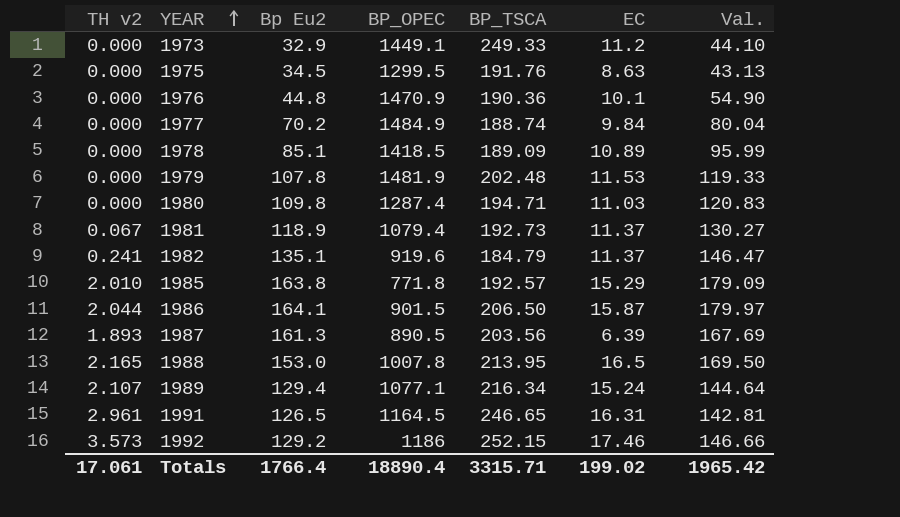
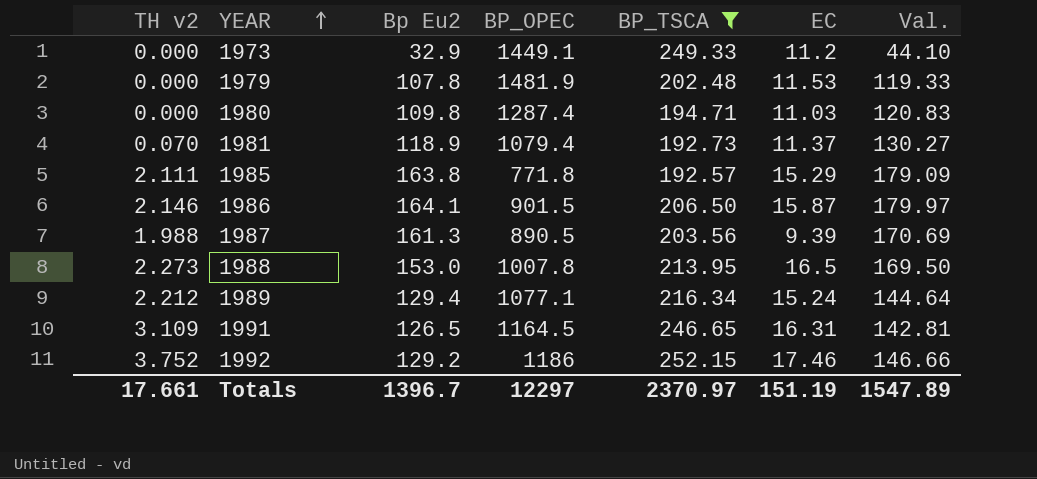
filter: none -> BP_TSCA >= 192.57
1981 | TH v2: 0.067 -> 0.070
1985 | TH v2: 2.010 -> 2.111
1986 | TH v2: 2.044 -> 2.146
1987 | TH v2: 1.893 -> 1.988
1987 | EC: 6.39 -> 9.39
1987 | Val.: 167.69 -> 170.69
1988 | TH v2: 2.165 -> 2.273
1989 | TH v2: 2.107 -> 2.212
1991 | TH v2: 2.961 -> 3.109
1992 | TH v2: 3.573 -> 3.752
Totals | TH v2: 17.061 -> 17.661
Totals | Bp Eu2: 1766.4 -> 1396.7
Totals | BP_OPEC: 18890.4 -> 12297
Totals | BP_TSCA: 3315.71 -> 2370.97
Totals | EC: 199.02 -> 151.19
Totals | Val.: 1965.42 -> 1547.89

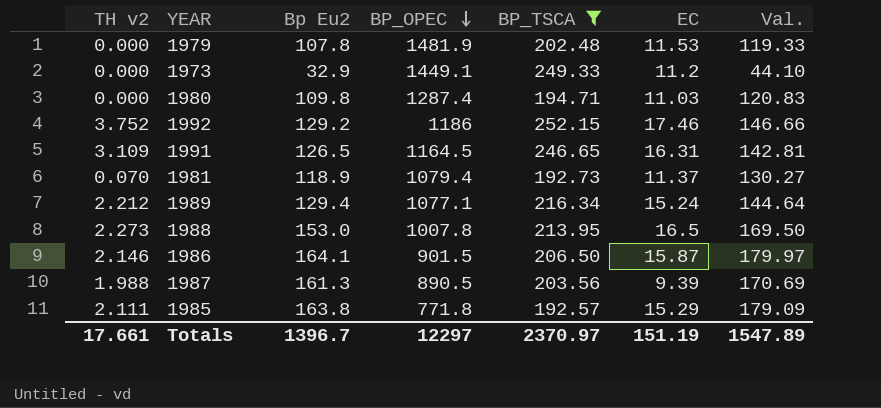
row order: YEAR ascending -> BP_OPEC descending

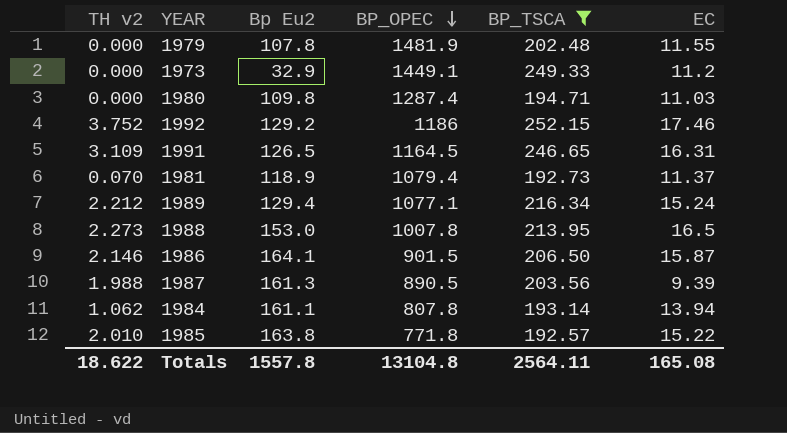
column Val. | formula: [Bp Eu2] + [EC] -> none
1979 | EC: 11.53 -> 11.55
row 1984: none -> 1.062 | 161.1 | 807.8 | 193.14 | 13.94
1985 | TH v2: 2.111 -> 2.010
1985 | EC: 15.29 -> 15.22
Totals | TH v2: 17.661 -> 18.622
Totals | Bp Eu2: 1396.7 -> 1557.8
Totals | BP_OPEC: 12297 -> 13104.8
Totals | BP_TSCA: 2370.97 -> 2564.11
Totals | EC: 151.19 -> 165.08

